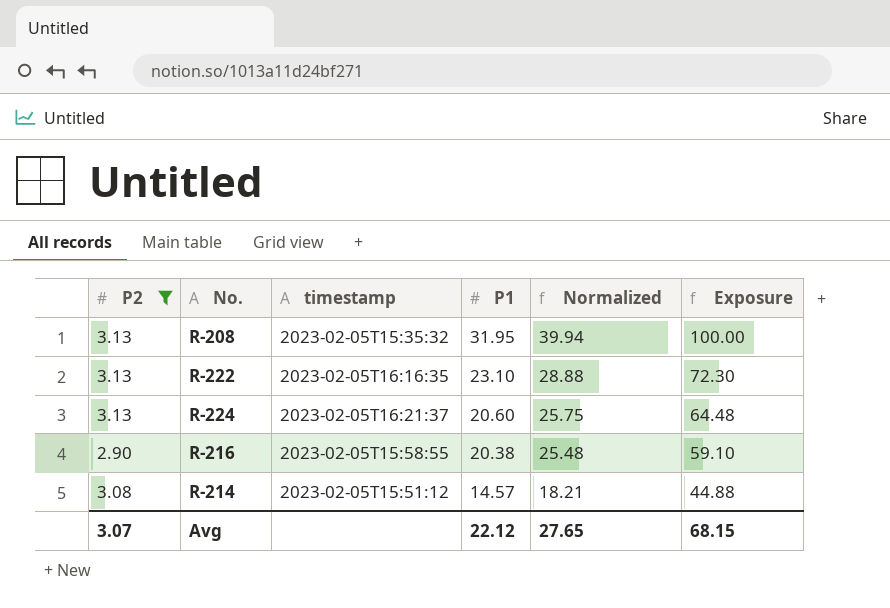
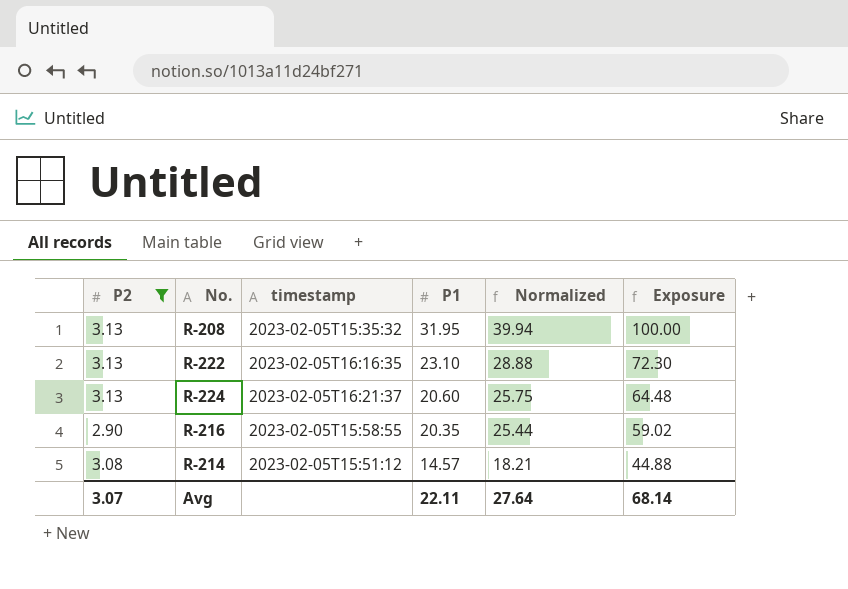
R-216 | P1: 20.38 -> 20.35
R-216 | Normalized: 25.48 -> 25.44
R-216 | Exposure: 59.10 -> 59.02
Avg | P1: 22.12 -> 22.11
Avg | Normalized: 27.65 -> 27.64
Avg | Exposure: 68.15 -> 68.14

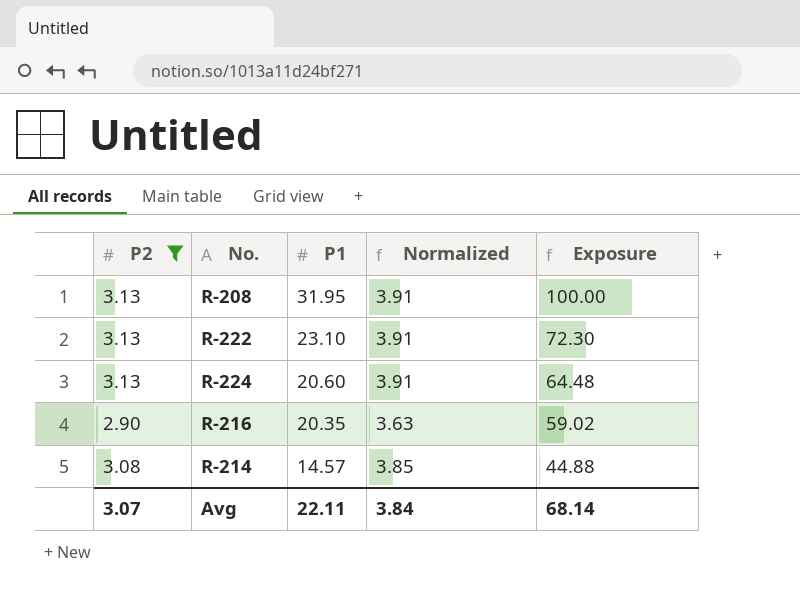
column timestamp | position: 3 -> none
column Normalized | formula: [P1] * 1.25 -> [P2] * 1.25
Avg | Normalized: 27.64 -> 3.84

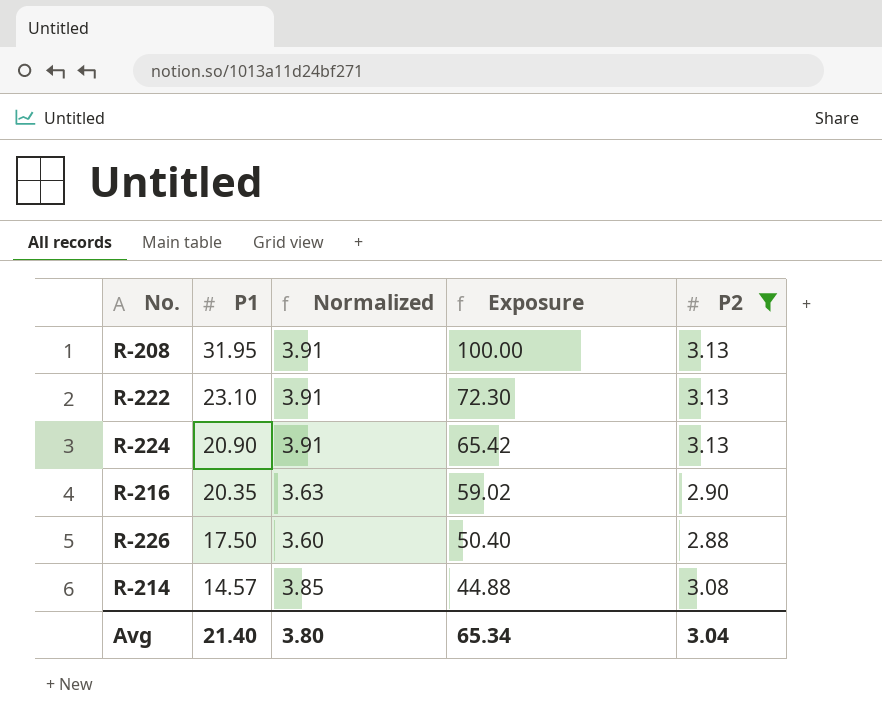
column P2 | position: 1 -> 5
R-224 | P1: 20.60 -> 20.90
R-224 | Exposure: 64.48 -> 65.42
row R-226: none -> 17.50 | 3.60 | 50.40 | 2.88
Avg | P1: 22.11 -> 21.40
Avg | Normalized: 3.84 -> 3.80
Avg | Exposure: 68.14 -> 65.34
Avg | P2: 3.07 -> 3.04

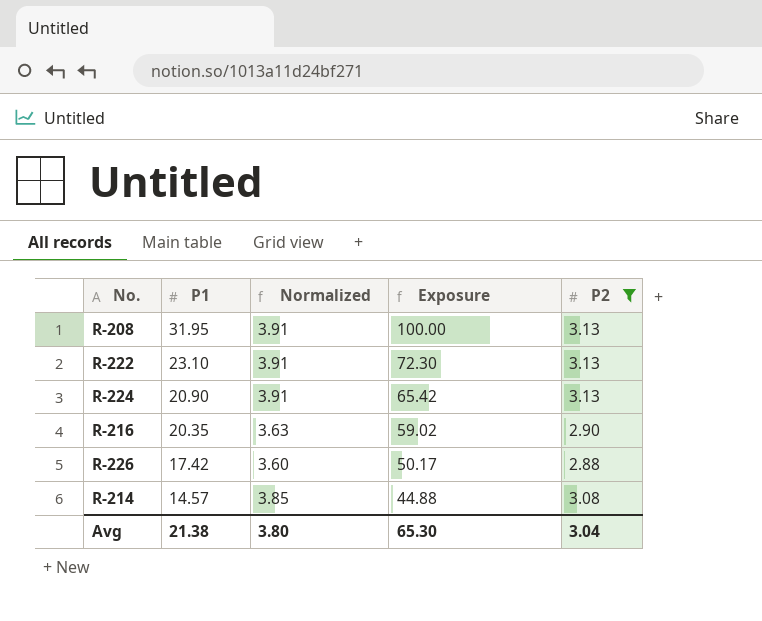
R-226 | P1: 17.50 -> 17.42
R-226 | Exposure: 50.40 -> 50.17
Avg | P1: 21.40 -> 21.38
Avg | Exposure: 65.34 -> 65.30

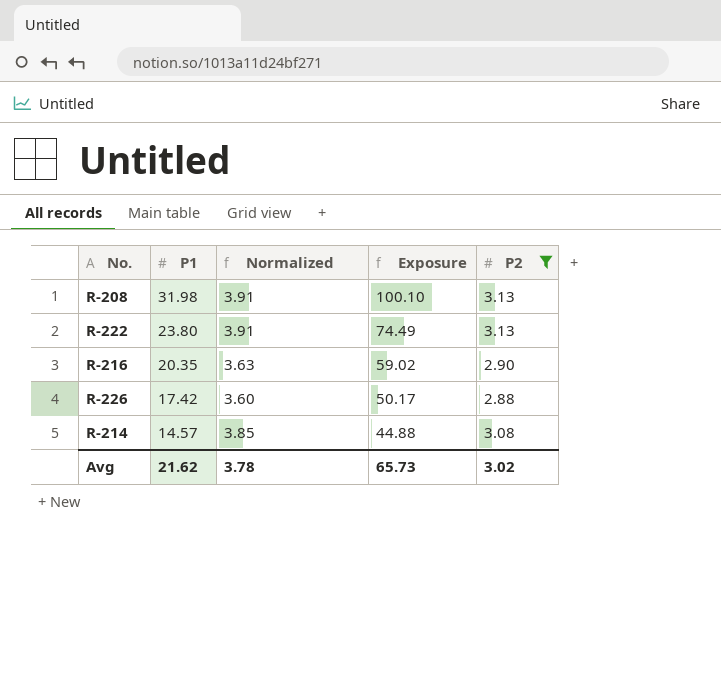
row R-224: 20.90 | 3.91 | 65.42 | 3.13 -> none
R-208 | P1: 31.95 -> 31.98
R-208 | Exposure: 100.00 -> 100.10
R-222 | P1: 23.10 -> 23.80
R-222 | Exposure: 72.30 -> 74.49
Avg | P1: 21.38 -> 21.62
Avg | Normalized: 3.80 -> 3.78
Avg | Exposure: 65.30 -> 65.73
Avg | P2: 3.04 -> 3.02

